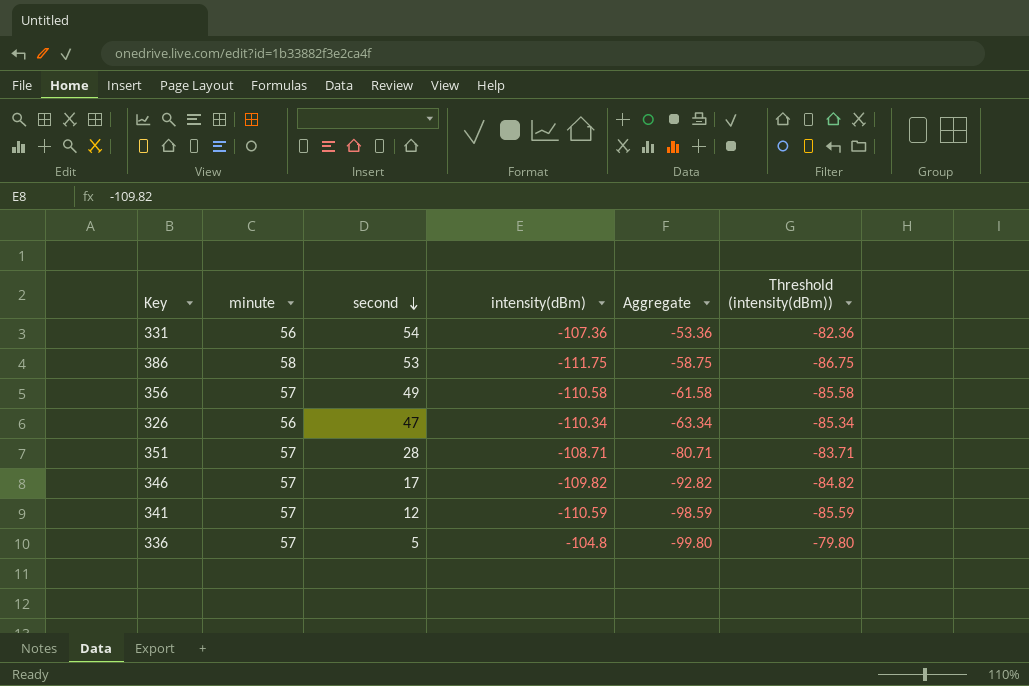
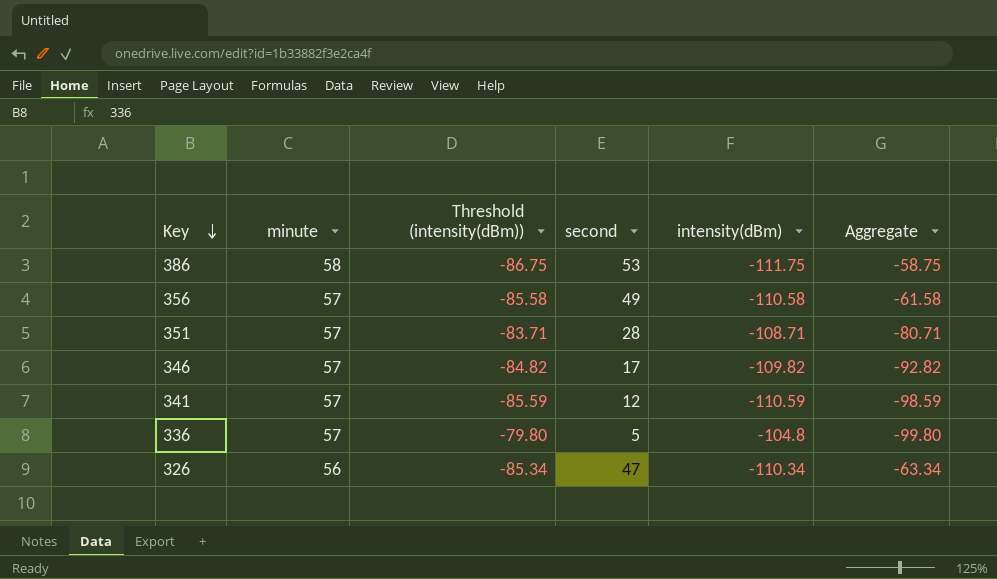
row order: second descending -> Key descending
column Threshold (intensity(dBm)) | position: 6 -> 3
row 331: 56 | 54 | -107.36 | -53.36 | -82.36 -> none

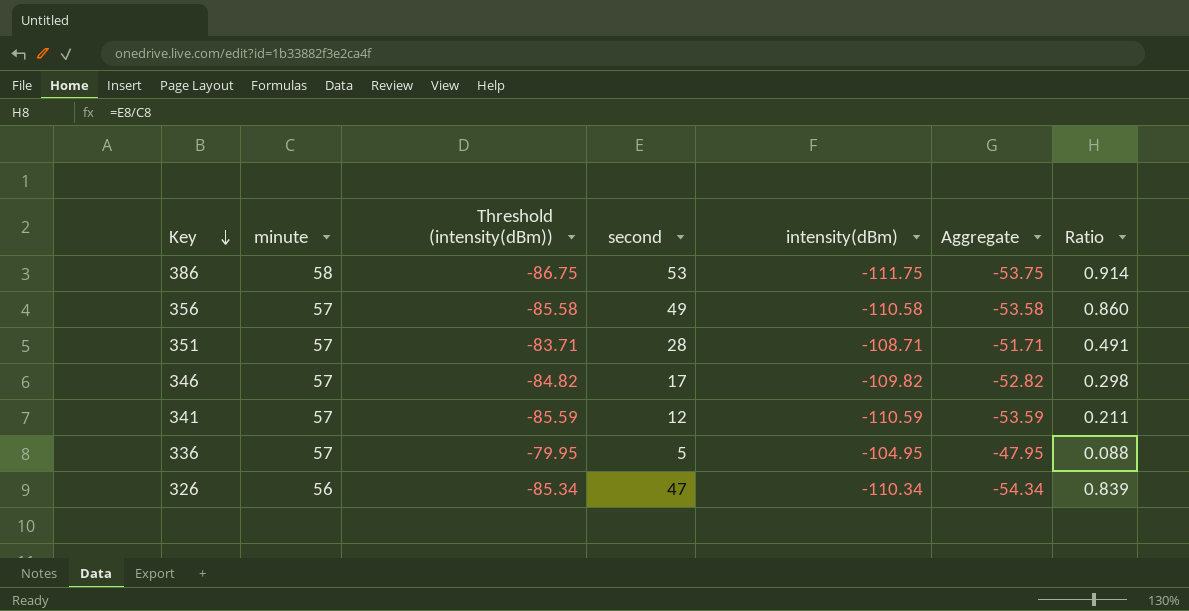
column Aggregate | formula: [second] + [intensity(dBm)] -> [minute] + [intensity(dBm)]
column Ratio | formula: none -> [second] / [minute]
336 | Threshold (intensity(dBm)): -79.80 -> -79.95
336 | intensity(dBm): -104.8 -> -104.95

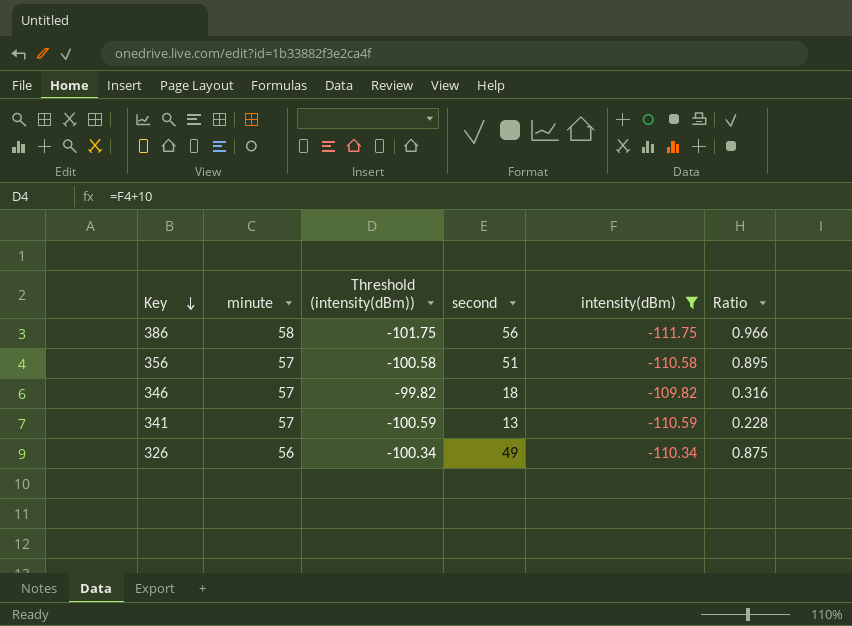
filter: none -> intensity(dBm) <= -109.82
column Aggregate | formula: [minute] + [intensity(dBm)] -> none
column Threshold (intensity(dBm)) | formula: [intensity(dBm)] + 25 -> [intensity(dBm)] + 10
386 | second: 53 -> 56
386 | Ratio: 0.914 -> 0.966
356 | second: 49 -> 51
356 | Ratio: 0.860 -> 0.895
346 | second: 17 -> 18
346 | Ratio: 0.298 -> 0.316
341 | second: 12 -> 13
341 | Ratio: 0.211 -> 0.228
326 | second: 47 -> 49
326 | Ratio: 0.839 -> 0.875

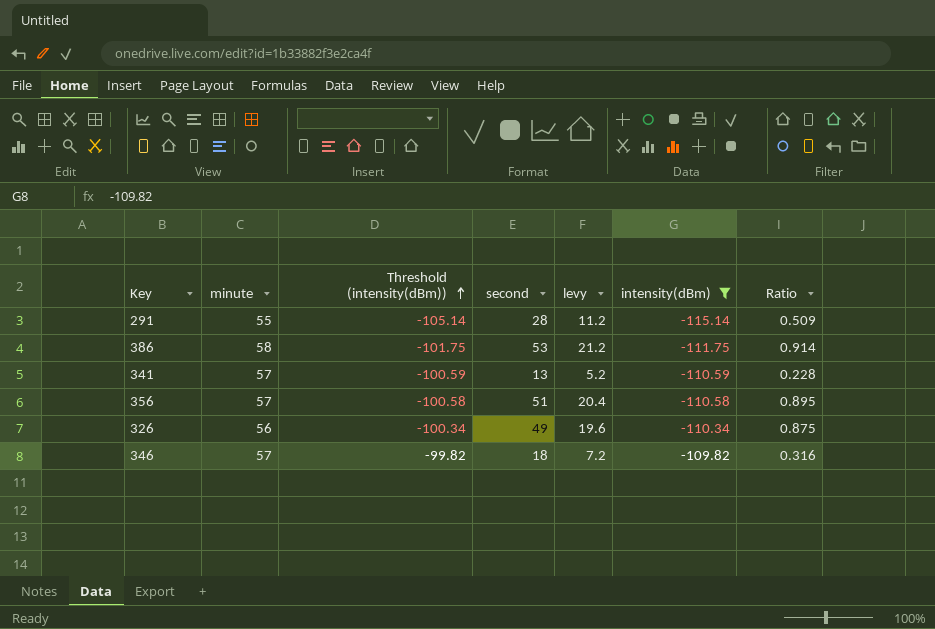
row order: Key descending -> Threshold (intensity(dBm)) ascending
column levy | formula: none -> [second] * 0.4
row 291: none -> 55 | -105.14 | 28 | 11.2 | -115.14 | 0.509
386 | second: 56 -> 53
386 | Ratio: 0.966 -> 0.914

